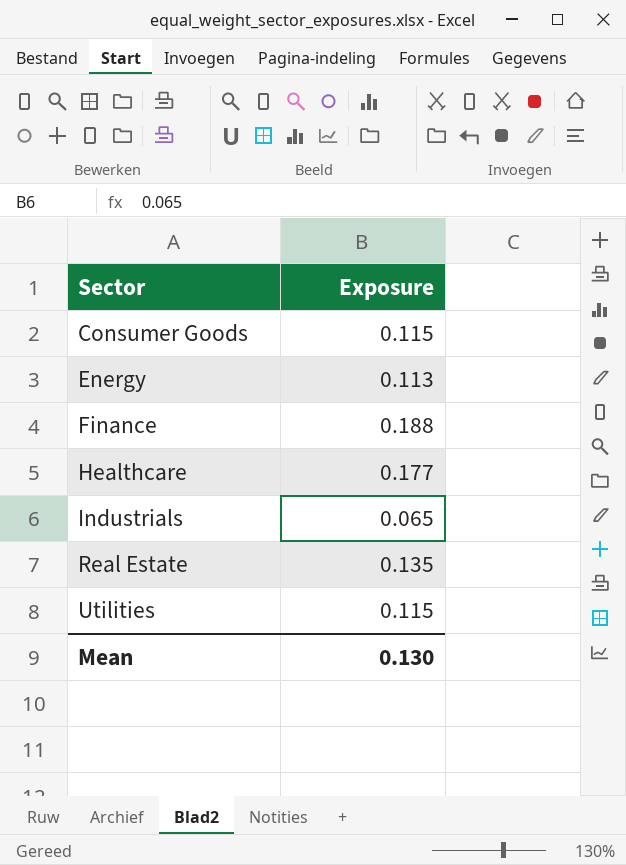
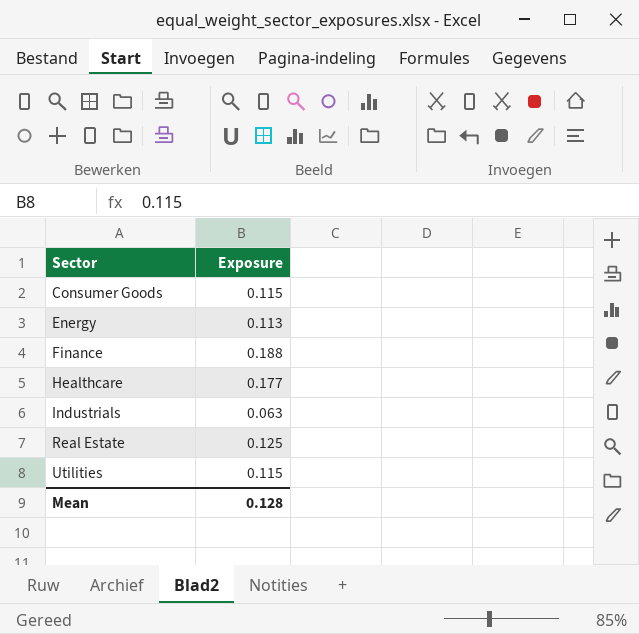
Industrials | Exposure: 0.065 -> 0.063
Real Estate | Exposure: 0.135 -> 0.125
Mean | Exposure: 0.130 -> 0.128

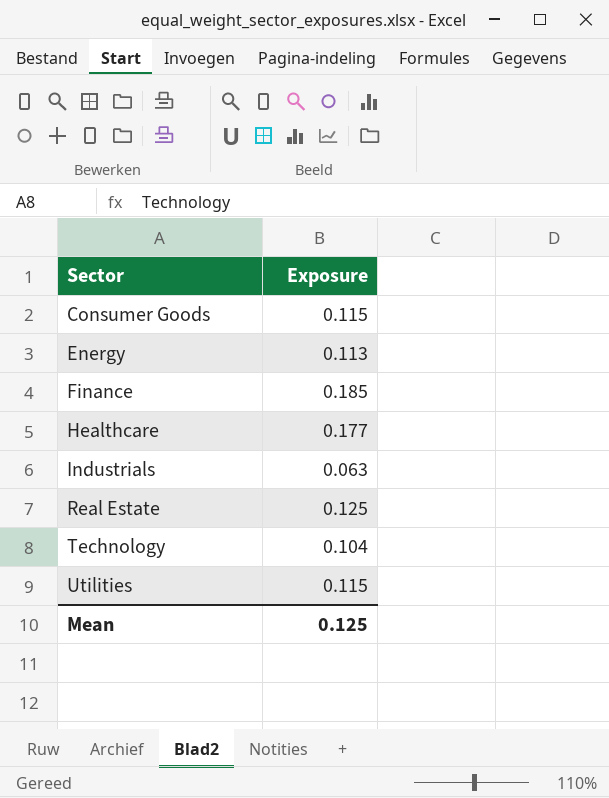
Finance | Exposure: 0.188 -> 0.185
row Technology: none -> 0.104
Mean | Exposure: 0.128 -> 0.125

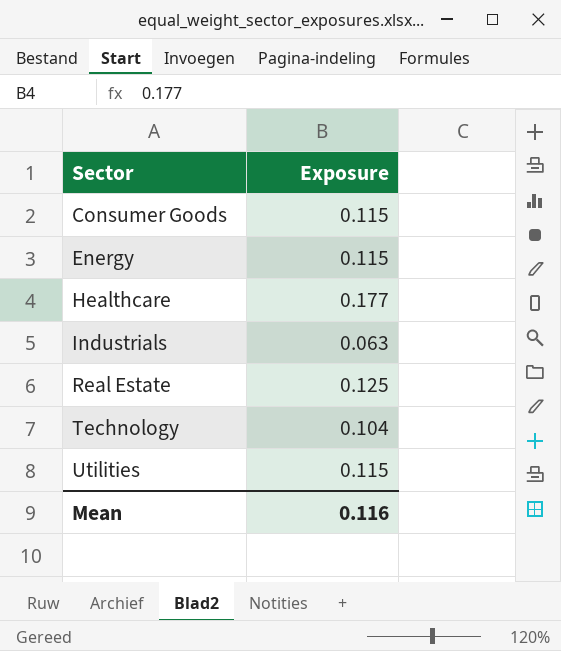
row Finance: 0.185 -> none
Energy | Exposure: 0.113 -> 0.115
Mean | Exposure: 0.125 -> 0.116

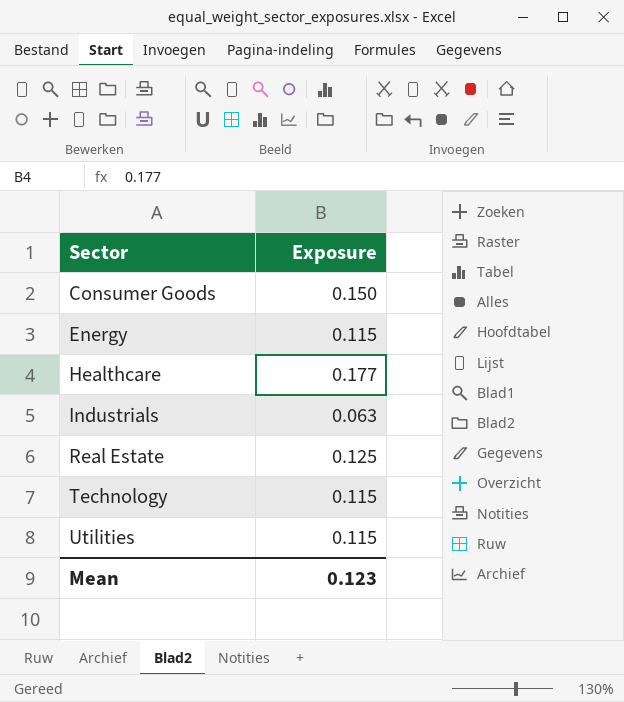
Consumer Goods | Exposure: 0.115 -> 0.150
Technology | Exposure: 0.104 -> 0.115
Mean | Exposure: 0.116 -> 0.123

